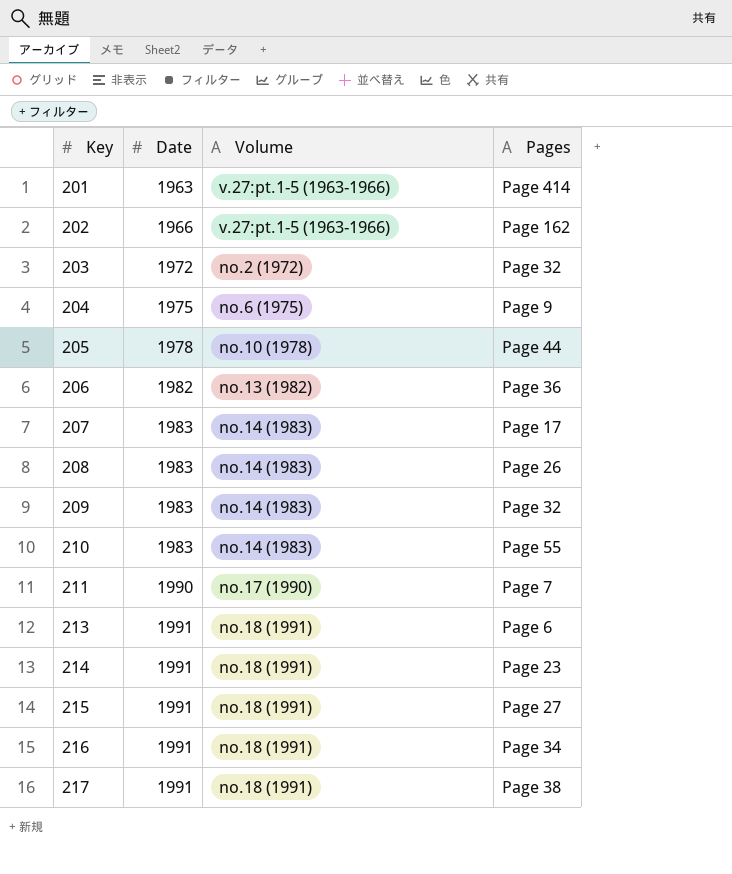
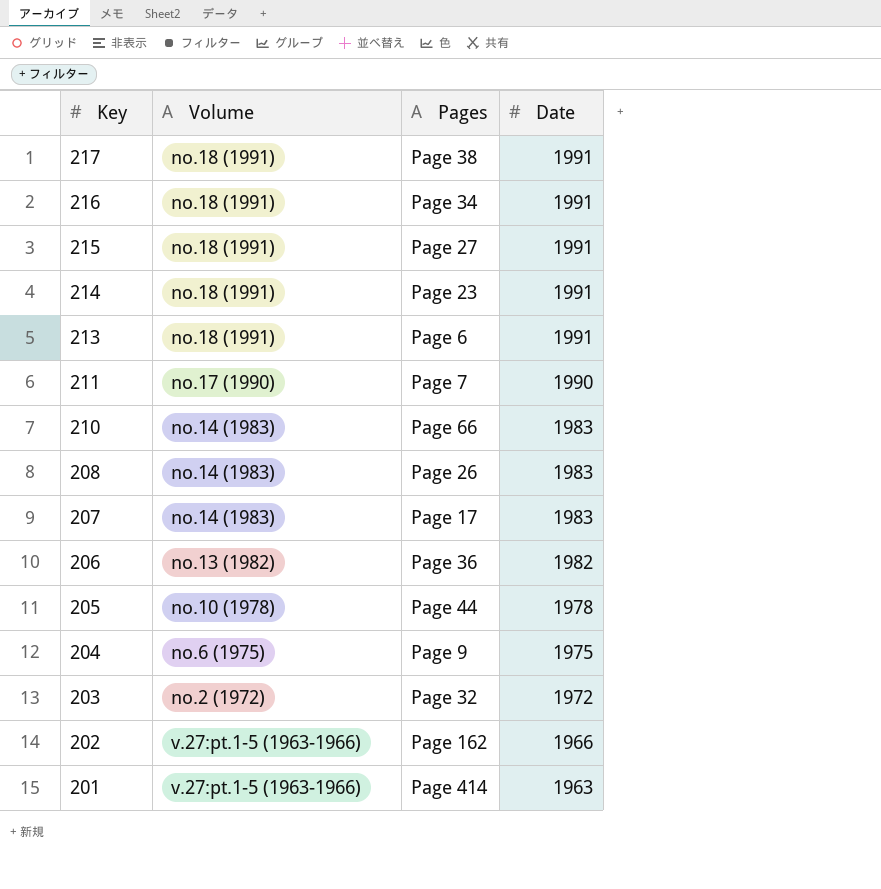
row order: Key ascending -> Key descending
column Date | position: 2 -> 4
row 209: 1983 | no.14 (1983) | Page 32 -> none
210 | Pages: Page 55 -> Page 66

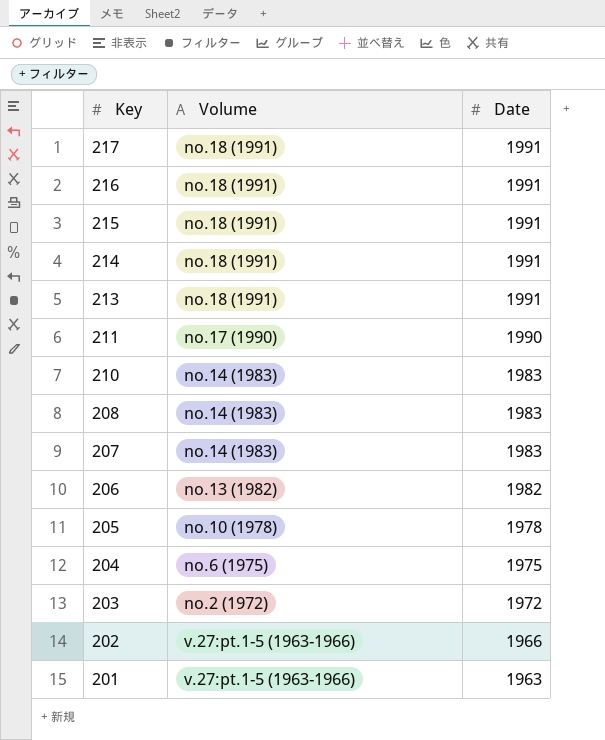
column Pages | position: 3 -> none

